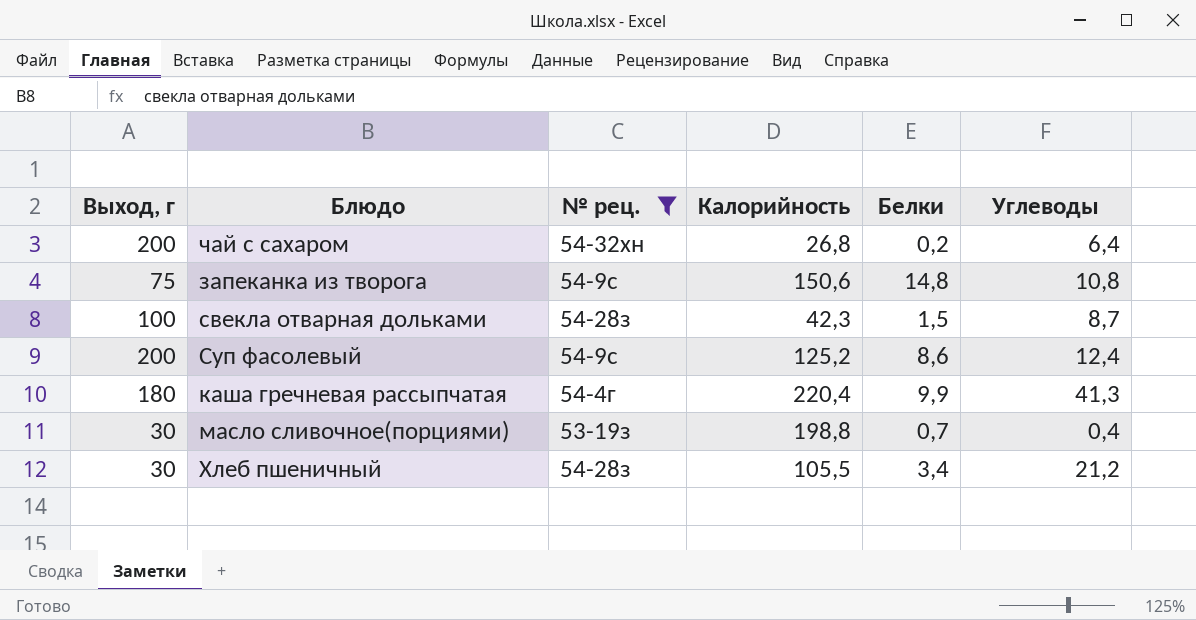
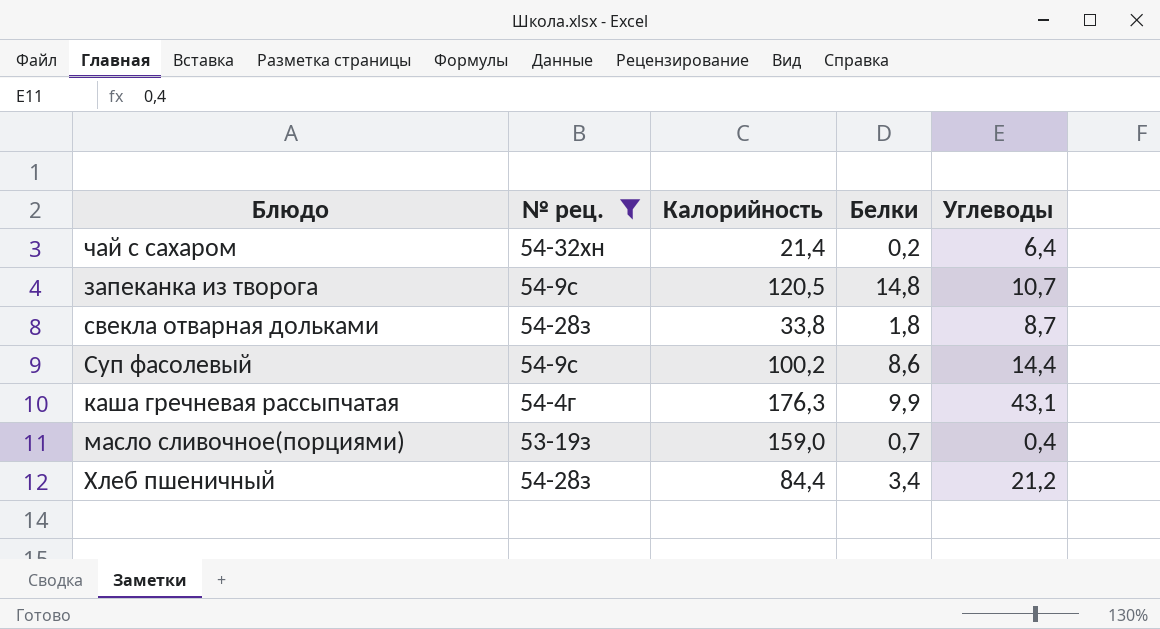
column Выход, г | position: 1 -> none
чай с сахаром | Калорийность: 26,8 -> 21,4
запеканка из творога | Калорийность: 150,6 -> 120,5
запеканка из творога | Углеводы: 10,8 -> 10,7
свекла отварная дольками | Калорийность: 42,3 -> 33,8
свекла отварная дольками | Белки: 1,5 -> 1,8
Суп фасолевый | Калорийность: 125,2 -> 100,2
Суп фасолевый | Углеводы: 12,4 -> 14,4
каша гречневая рассыпчатая | Калорийность: 220,4 -> 176,3
каша гречневая рассыпчатая | Углеводы: 41,3 -> 43,1
масло сливочное(порциями) | Калорийность: 198,8 -> 159,0
Хлеб пшеничный | Калорийность: 105,5 -> 84,4

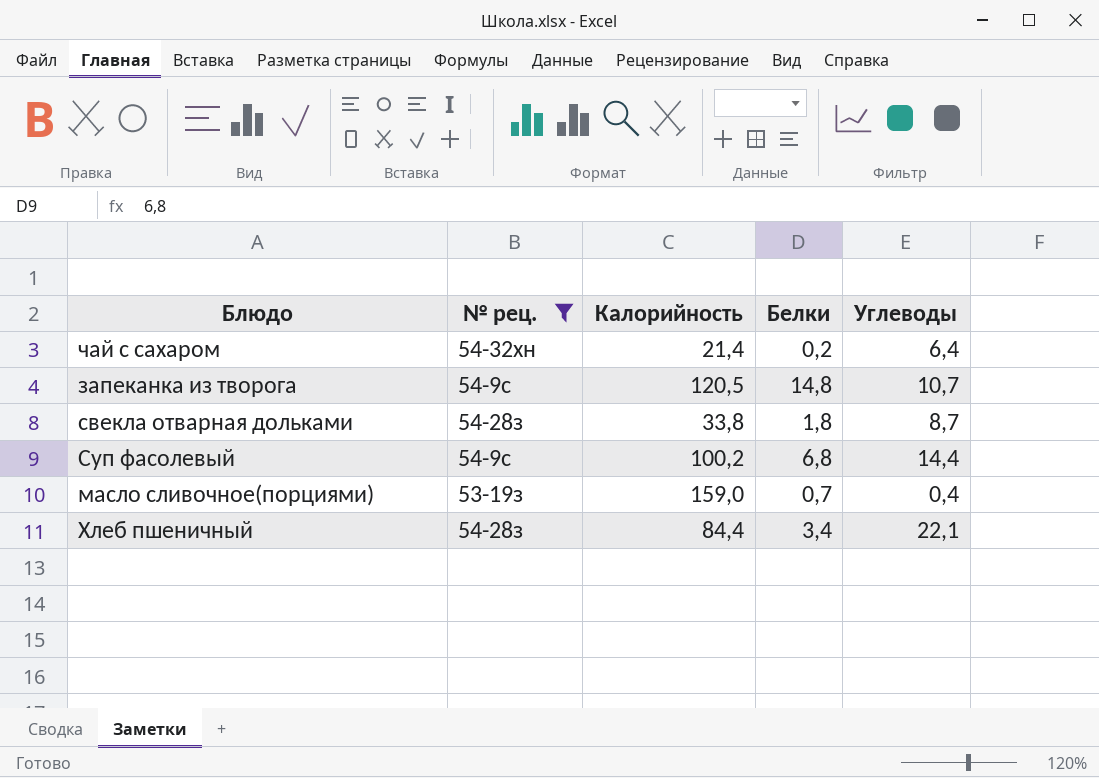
row каша гречневая рассыпчатая: 54-4г | 176,3 | 9,9 | 43,1 -> none
Суп фасолевый | Белки: 8,6 -> 6,8
Хлеб пшеничный | Углеводы: 21,2 -> 22,1

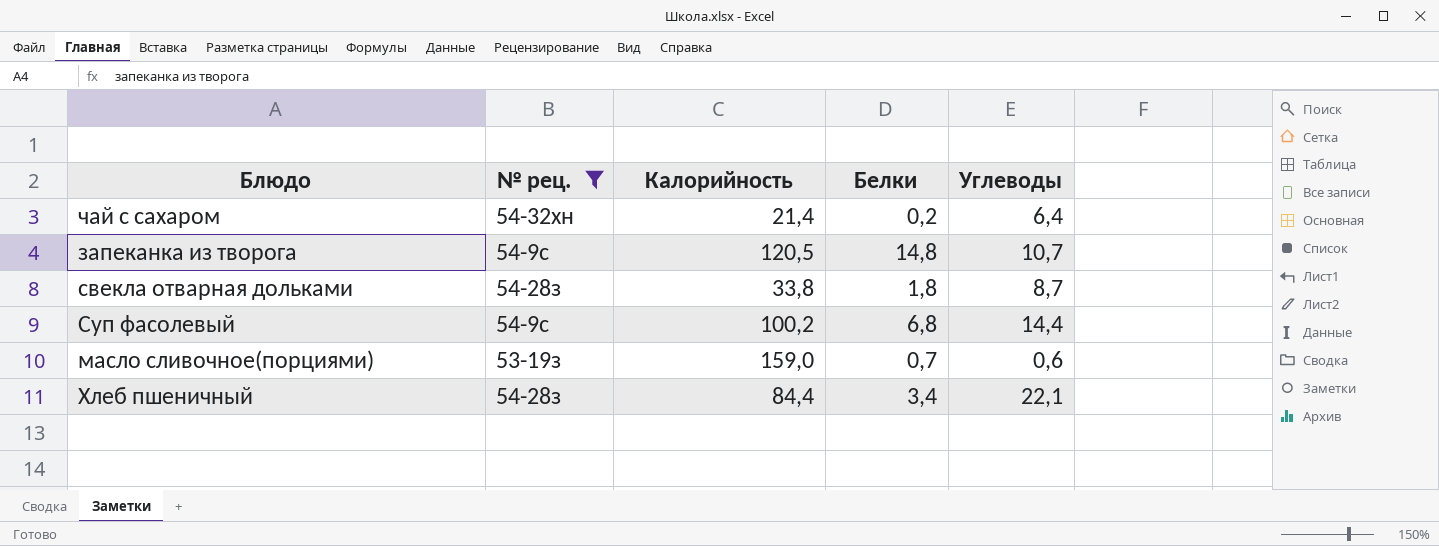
масло сливочное(порциями) | Углеводы: 0,4 -> 0,6

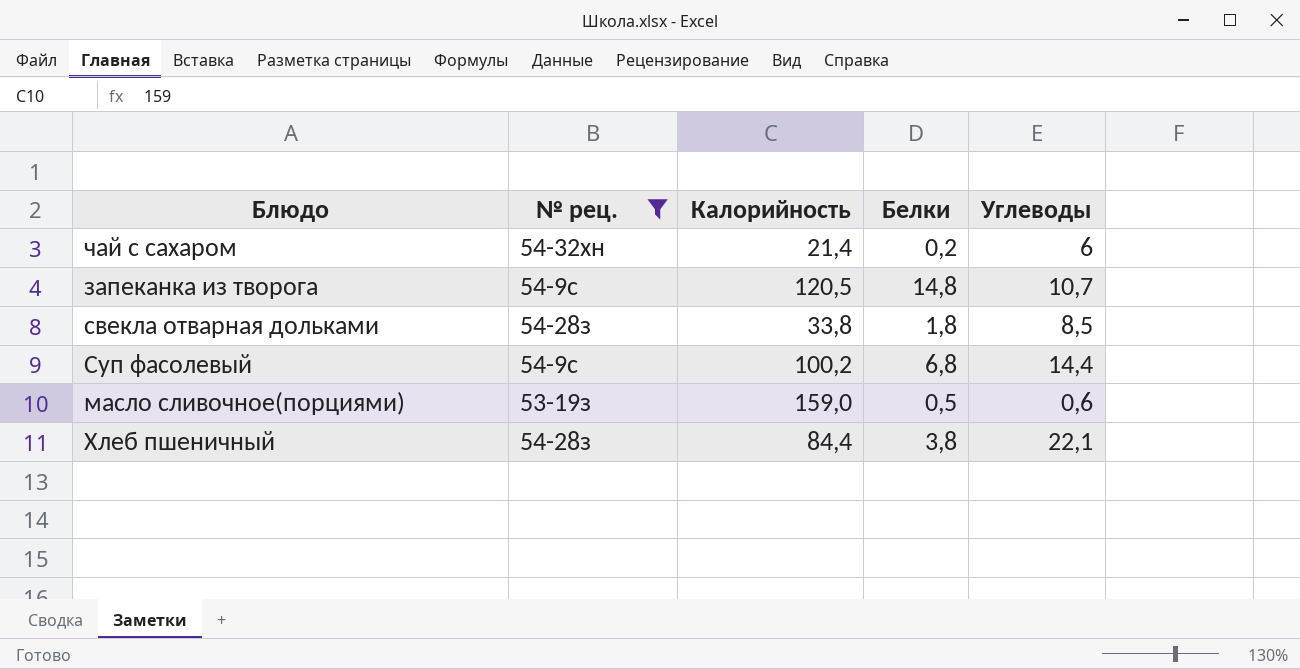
чай с сахаром | Углеводы: 6,4 -> 6
свекла отварная дольками | Углеводы: 8,7 -> 8,5
масло сливочное(порциями) | Белки: 0,7 -> 0,5
Хлеб пшеничный | Белки: 3,4 -> 3,8

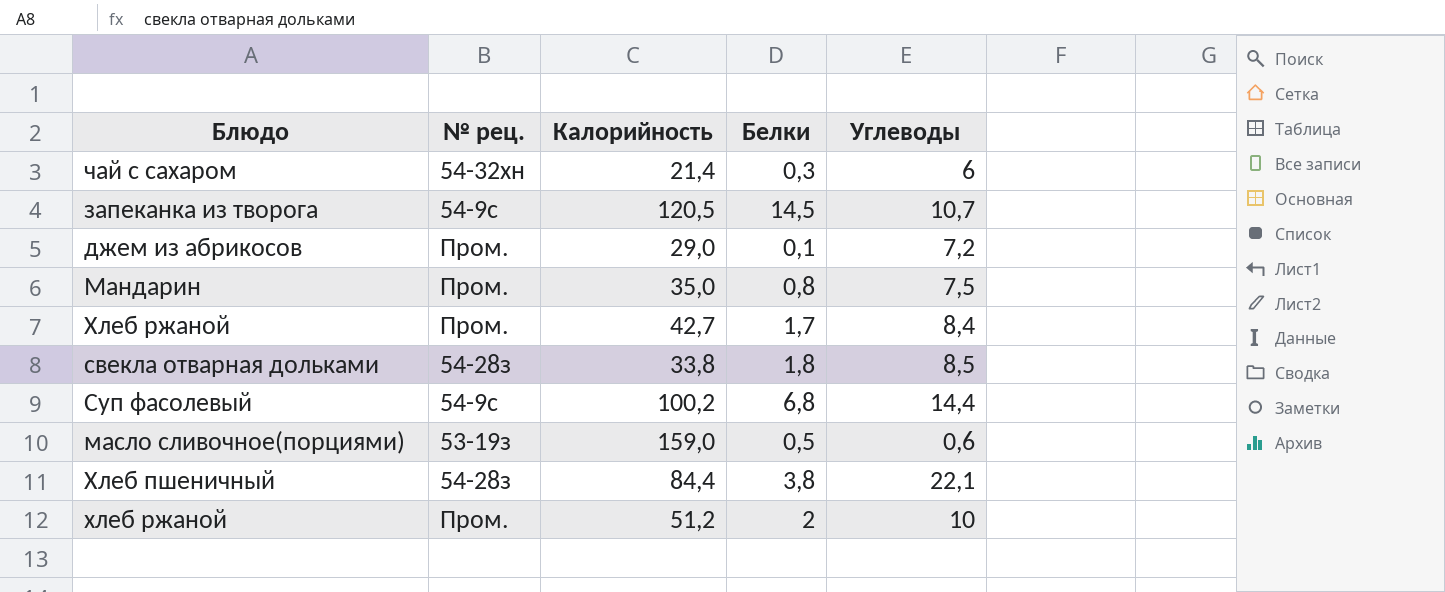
filter: № рец. != Пром. -> none
чай с сахаром | Белки: 0,2 -> 0,3
запеканка из творога | Белки: 14,8 -> 14,5

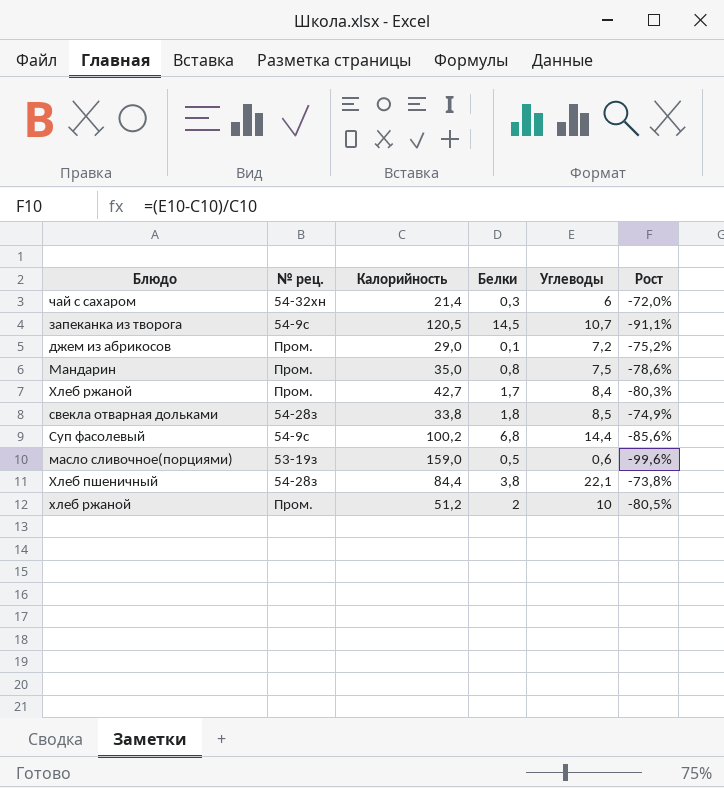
column Рост | formula: none -> ([Углеводы] - [Калорийность]) / [Калорийность]

